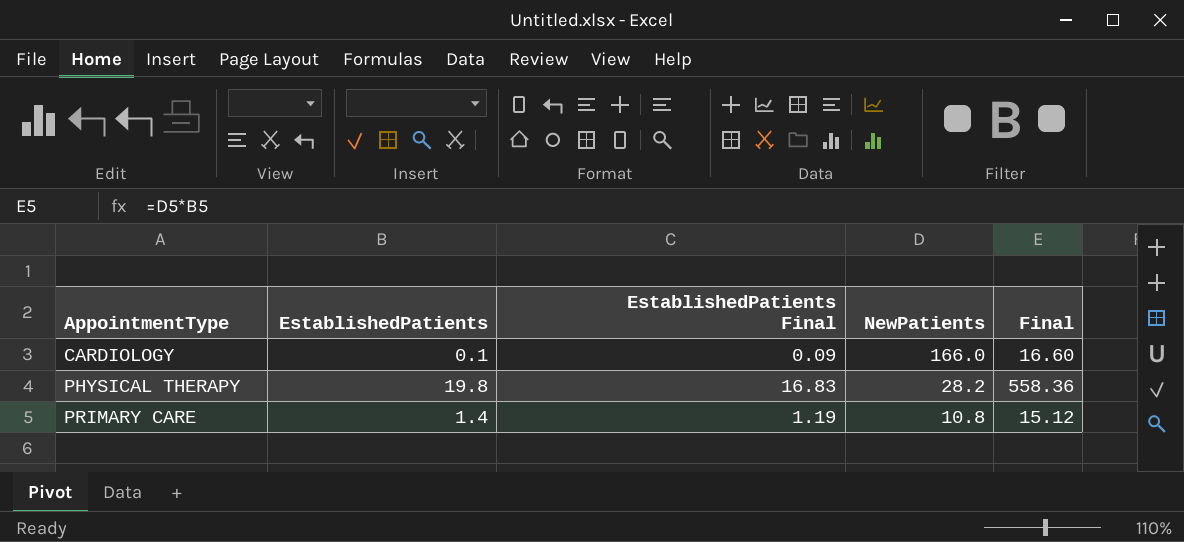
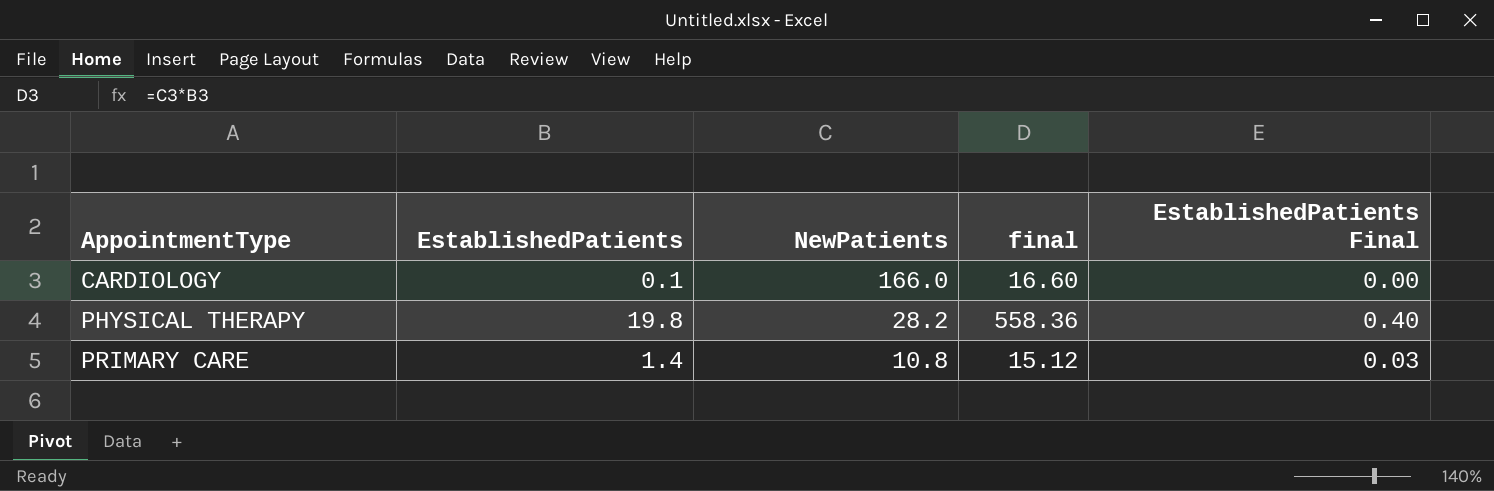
column name: Final -> final
column EstablishedPatients Final | formula: [EstablishedPatients] * 0.85 -> [EstablishedPatients] * 0.02
column EstablishedPatients Final | position: 3 -> 5

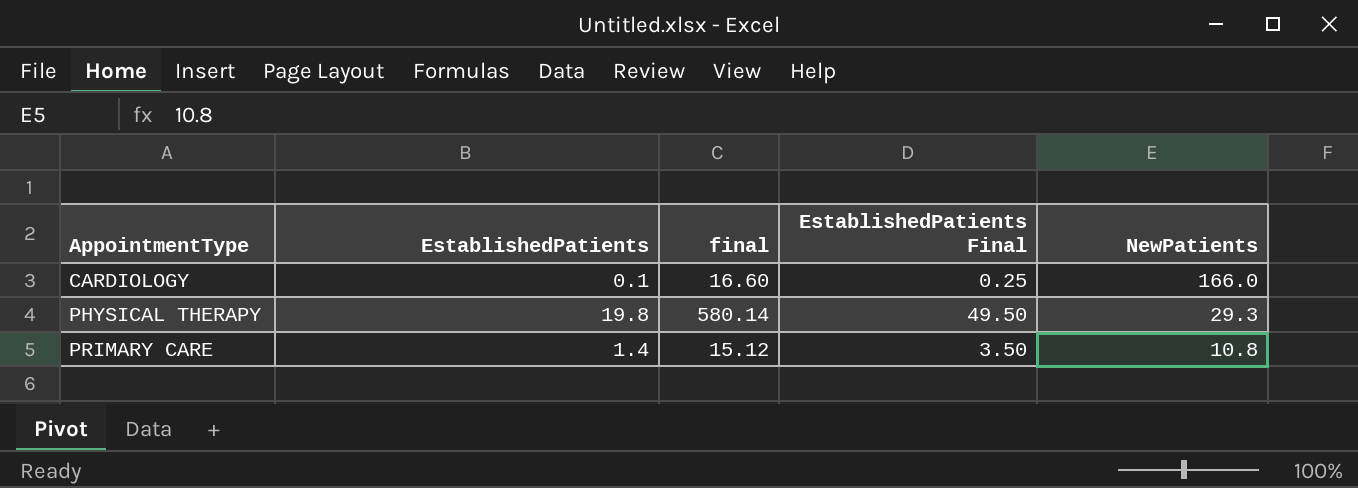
column EstablishedPatients Final | formula: [EstablishedPatients] * 0.02 -> [EstablishedPatients] * 2.5
column NewPatients | position: 3 -> 5
PHYSICAL THERAPY | final: 558.36 -> 580.14
PHYSICAL THERAPY | NewPatients: 28.2 -> 29.3

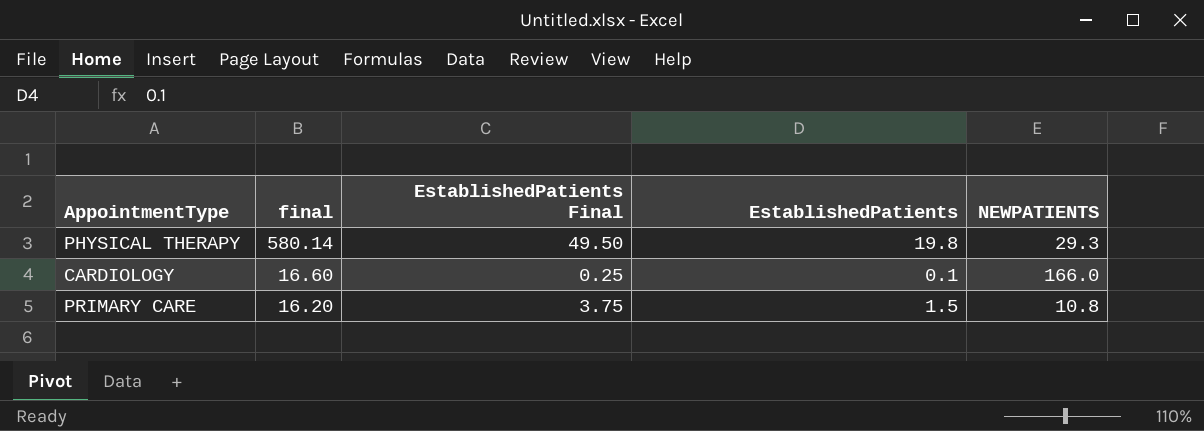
row order: AppointmentType ascending -> final descending
column EstablishedPatients | position: 2 -> 4
column name: NewPatients -> NEWPATIENTS
PRIMARY CARE | final: 15.12 -> 16.20
PRIMARY CARE | EstablishedPatients Final: 3.50 -> 3.75
PRIMARY CARE | EstablishedPatients: 1.4 -> 1.5

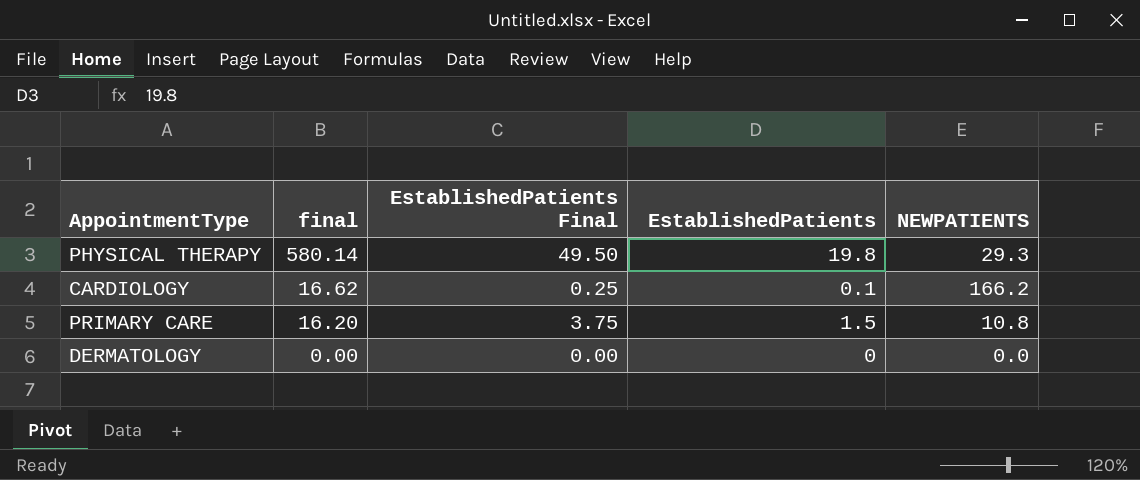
CARDIOLOGY | final: 16.60 -> 16.62
CARDIOLOGY | NEWPATIENTS: 166.0 -> 166.2
row DERMATOLOGY: none -> 0.00 | 0.00 | 0 | 0.0

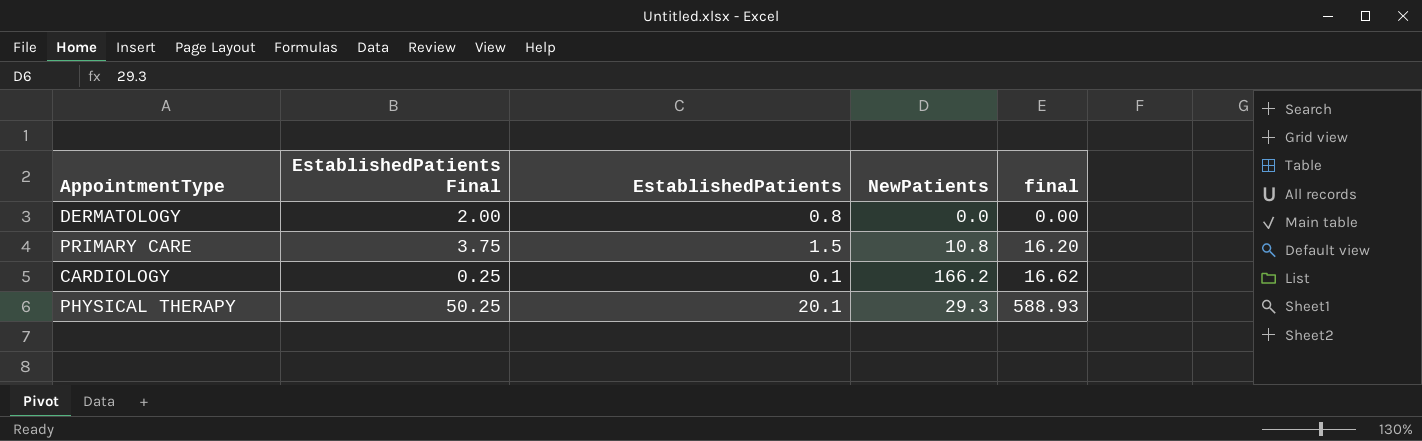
row order: final descending -> final ascending
column name: NEWPATIENTS -> NewPatients
column final | position: 2 -> 5
DERMATOLOGY | EstablishedPatients Final: 0.00 -> 2.00
DERMATOLOGY | EstablishedPatients: 0 -> 0.8
PHYSICAL THERAPY | EstablishedPatients Final: 49.50 -> 50.25
PHYSICAL THERAPY | EstablishedPatients: 19.8 -> 20.1
PHYSICAL THERAPY | final: 580.14 -> 588.93

